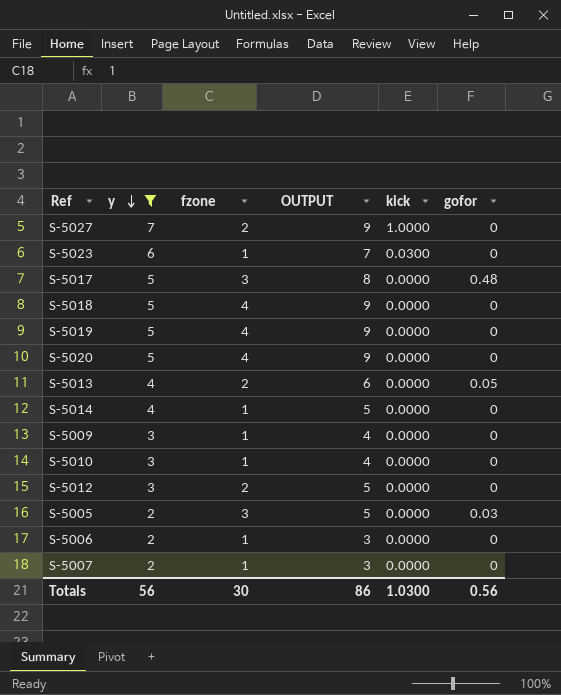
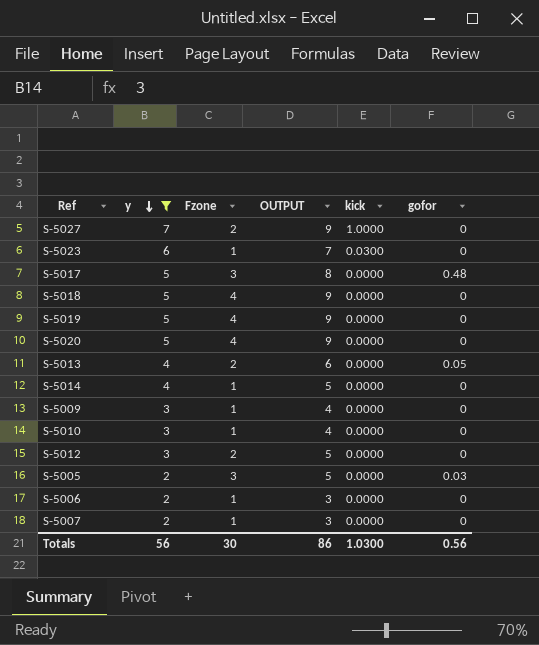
column name: fzone -> Fzone

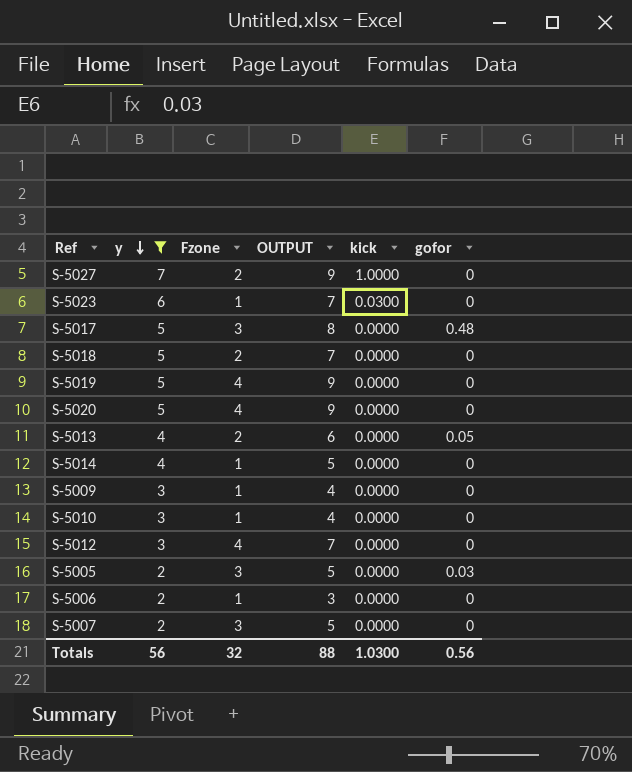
S-5018 | Fzone: 4 -> 2
S-5018 | OUTPUT: 9 -> 7
S-5012 | Fzone: 2 -> 4
S-5012 | OUTPUT: 5 -> 7
S-5007 | Fzone: 1 -> 3
S-5007 | OUTPUT: 3 -> 5
Totals | Fzone: 30 -> 32
Totals | OUTPUT: 86 -> 88

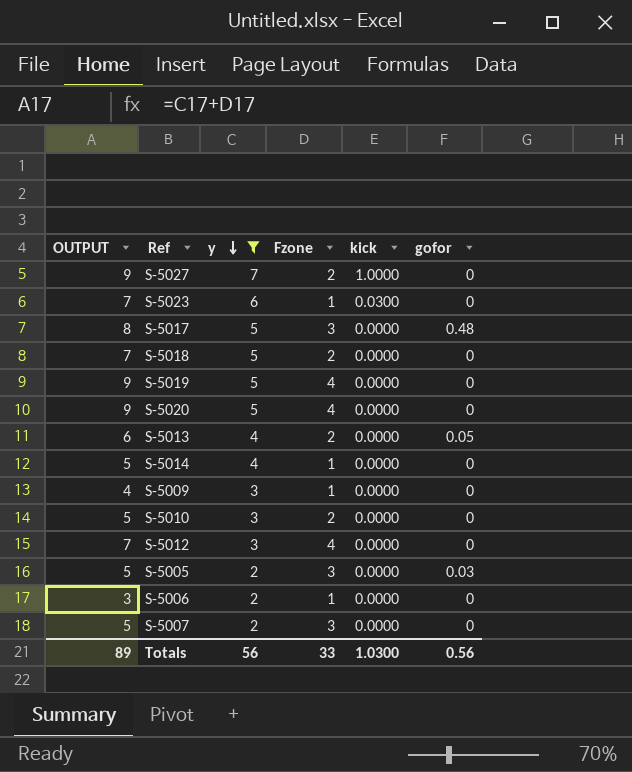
column OUTPUT | position: 4 -> 1
S-5010 | OUTPUT: 4 -> 5
S-5010 | Fzone: 1 -> 2
Totals | OUTPUT: 88 -> 89
Totals | Fzone: 32 -> 33

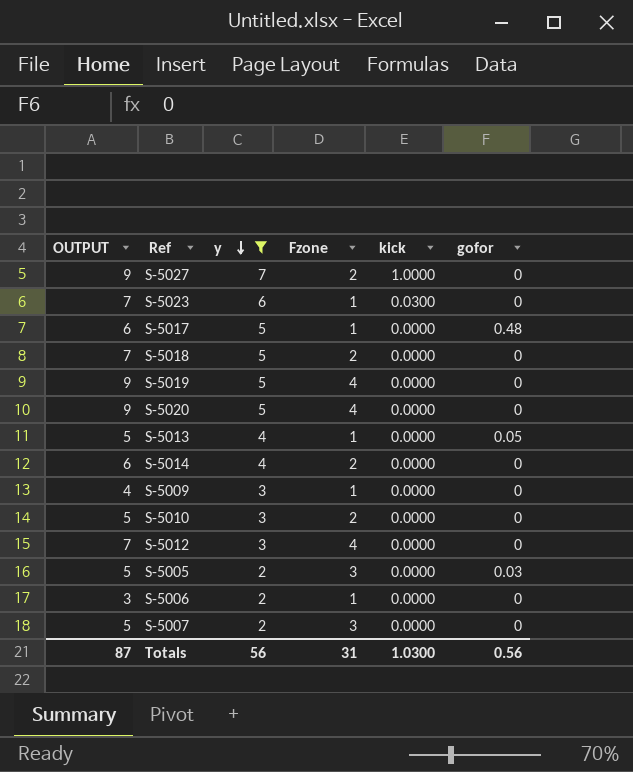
S-5017 | OUTPUT: 8 -> 6
S-5017 | Fzone: 3 -> 1
S-5013 | OUTPUT: 6 -> 5
S-5013 | Fzone: 2 -> 1
S-5014 | OUTPUT: 5 -> 6
S-5014 | Fzone: 1 -> 2
Totals | OUTPUT: 89 -> 87
Totals | Fzone: 33 -> 31

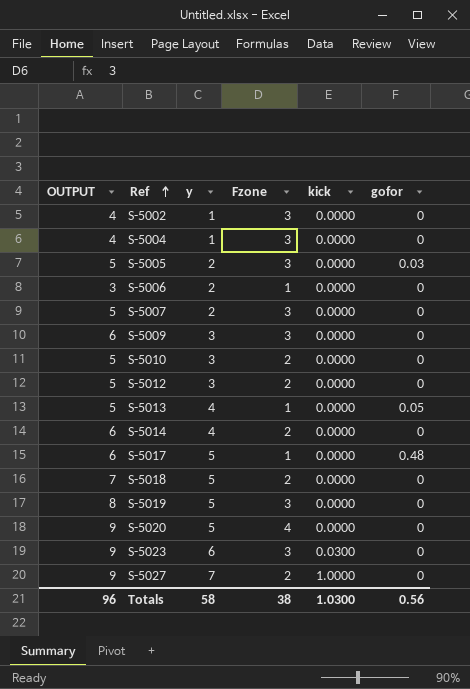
filter: y != 1 -> none
row order: y descending -> Ref ascending
S-5009 | OUTPUT: 4 -> 6
S-5009 | Fzone: 1 -> 3
S-5012 | OUTPUT: 7 -> 5
S-5012 | Fzone: 4 -> 2
S-5019 | OUTPUT: 9 -> 8
S-5019 | Fzone: 4 -> 3
S-5023 | OUTPUT: 7 -> 9
S-5023 | Fzone: 1 -> 3
Totals | OUTPUT: 87 -> 96
Totals | y: 56 -> 58
Totals | Fzone: 31 -> 38

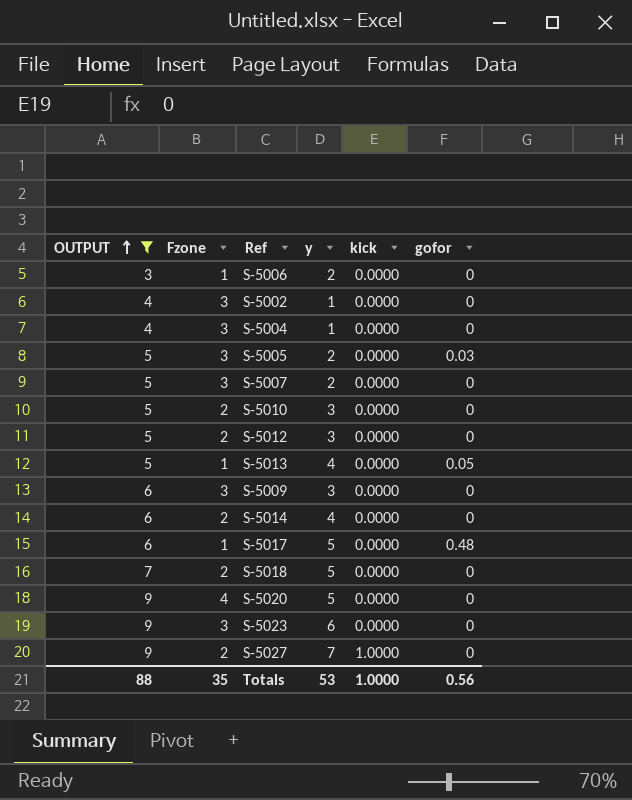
filter: none -> OUTPUT != 8
row order: Ref ascending -> OUTPUT ascending
column Fzone | position: 4 -> 2
S-5023 | kick: 0.0300 -> 0.0000
Totals | OUTPUT: 96 -> 88
Totals | Fzone: 38 -> 35
Totals | y: 58 -> 53
Totals | kick: 1.0300 -> 1.0000

